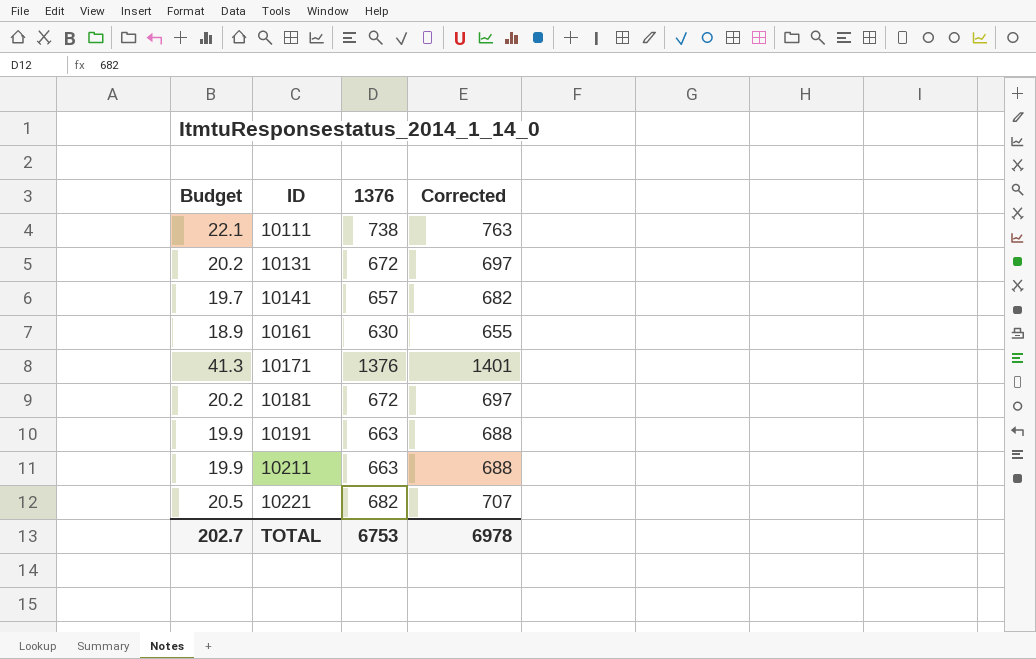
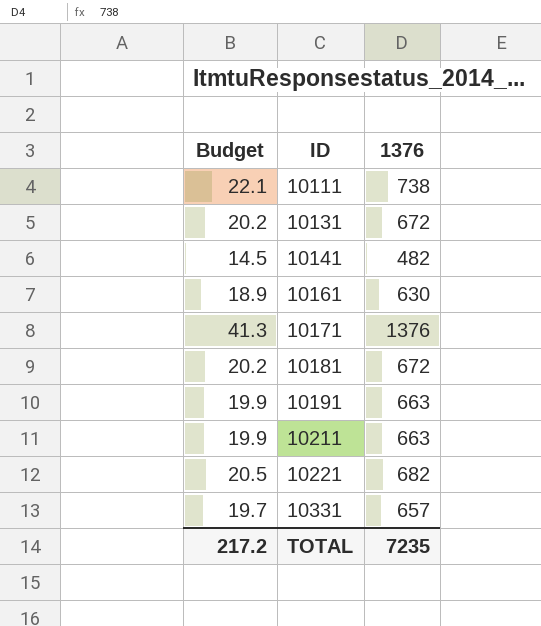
column Corrected | formula: [1376] + 25 -> none
10141 | Budget: 19.7 -> 14.5
10141 | 1376: 657 -> 482
row 10331: none -> 19.7 | 657
TOTAL | Budget: 202.7 -> 217.2
TOTAL | 1376: 6753 -> 7235

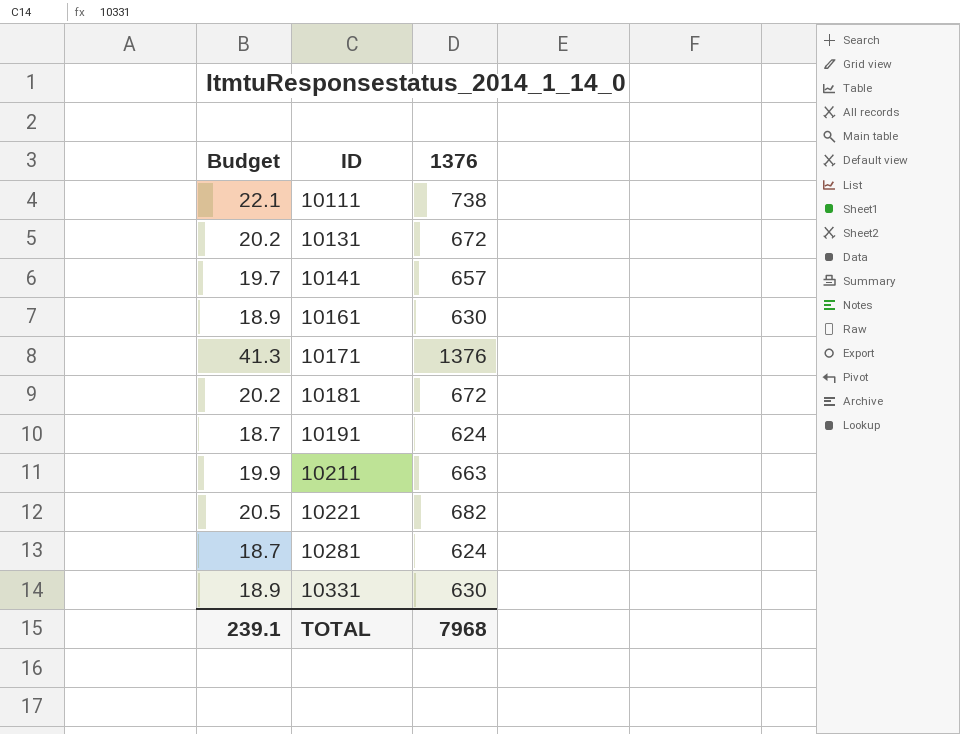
10141 | Budget: 14.5 -> 19.7
10141 | 1376: 482 -> 657
10191 | Budget: 19.9 -> 18.7
10191 | 1376: 663 -> 624
row 10281: none -> 18.7 | 624
10331 | Budget: 19.7 -> 18.9
10331 | 1376: 657 -> 630
TOTAL | Budget: 217.2 -> 239.1
TOTAL | 1376: 7235 -> 7968

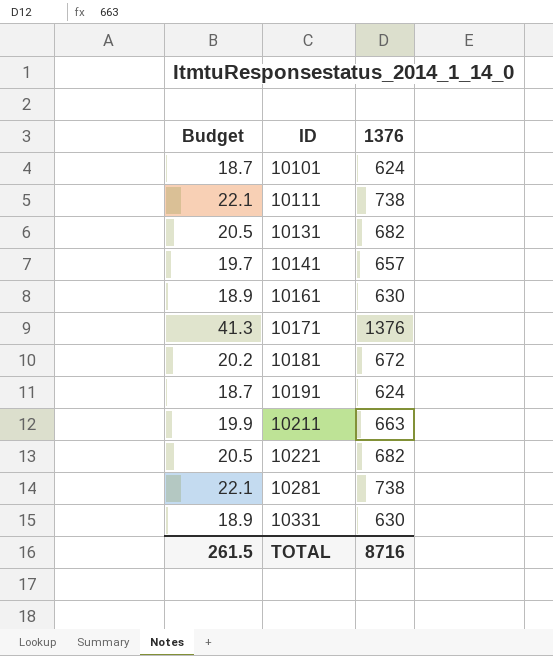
row 10101: none -> 18.7 | 624
10131 | Budget: 20.2 -> 20.5
10131 | 1376: 672 -> 682
10281 | Budget: 18.7 -> 22.1
10281 | 1376: 624 -> 738
TOTAL | Budget: 239.1 -> 261.5
TOTAL | 1376: 7968 -> 8716

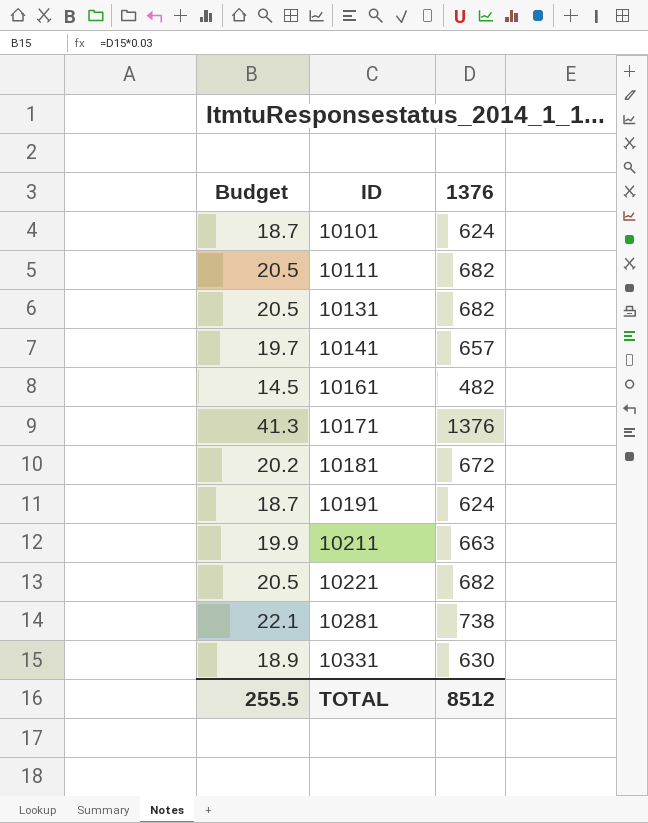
10111 | Budget: 22.1 -> 20.5
10111 | 1376: 738 -> 682
10161 | Budget: 18.9 -> 14.5
10161 | 1376: 630 -> 482
TOTAL | Budget: 261.5 -> 255.5
TOTAL | 1376: 8716 -> 8512

